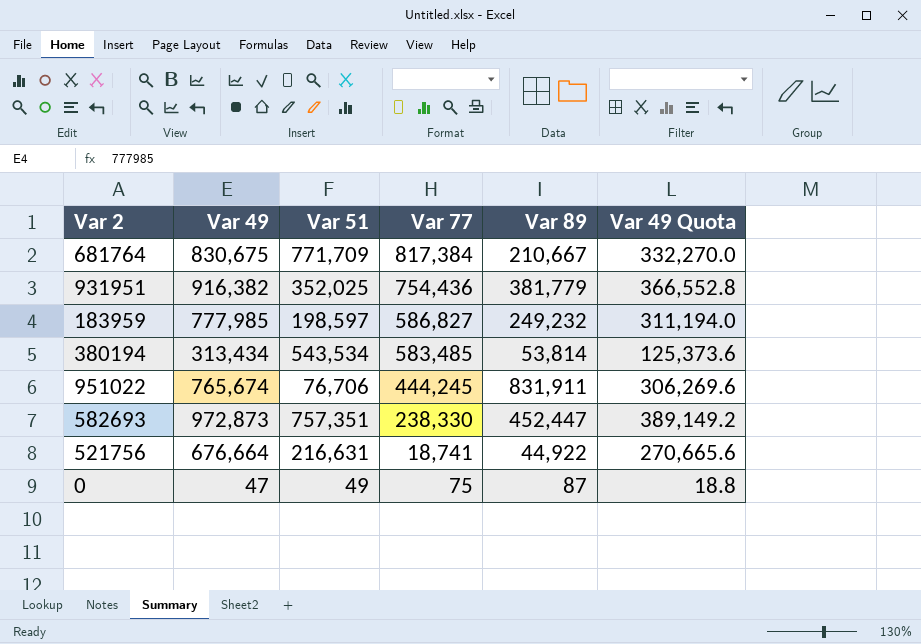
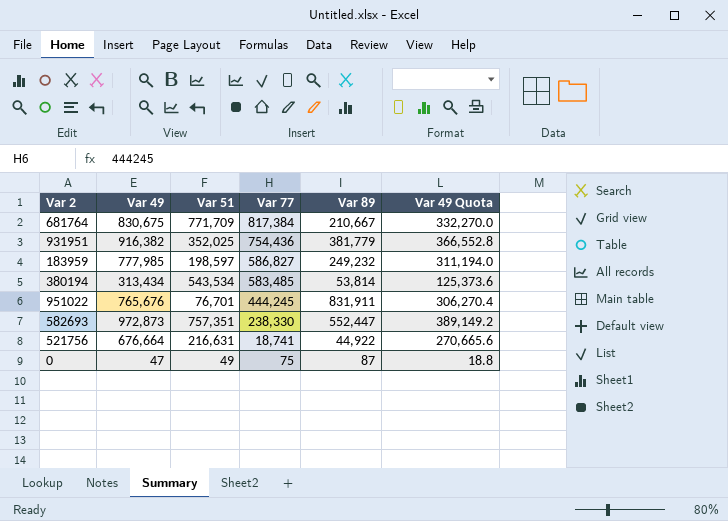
951022 | Var 49: 765,674 -> 765,676
951022 | Var 51: 76,706 -> 76,701
951022 | Var 49 Quota: 306,269.6 -> 306,270.4
582693 | Var 89: 452,447 -> 552,447

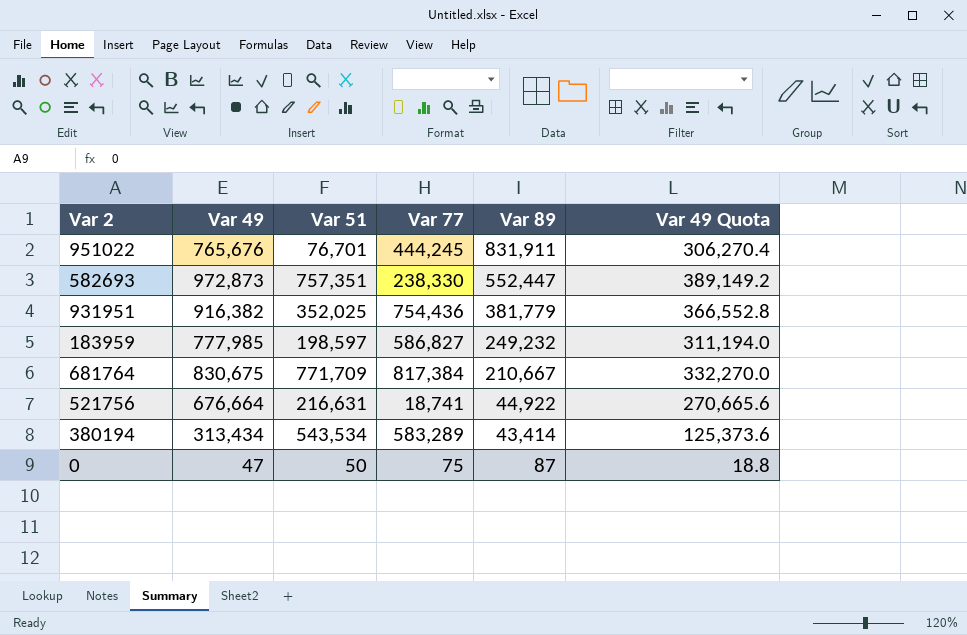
row order: Var 77 descending -> Var 89 descending
380194 | Var 77: 583,485 -> 583,289
380194 | Var 89: 53,814 -> 43,414
0 | Var 51: 49 -> 50

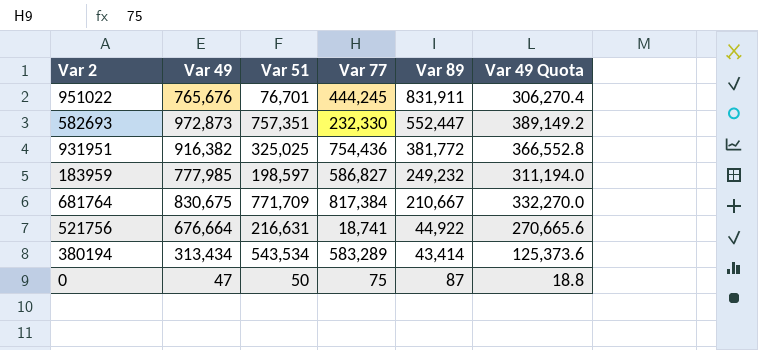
582693 | Var 77: 238,330 -> 232,330
931951 | Var 51: 352,025 -> 325,025
931951 | Var 89: 381,779 -> 381,772

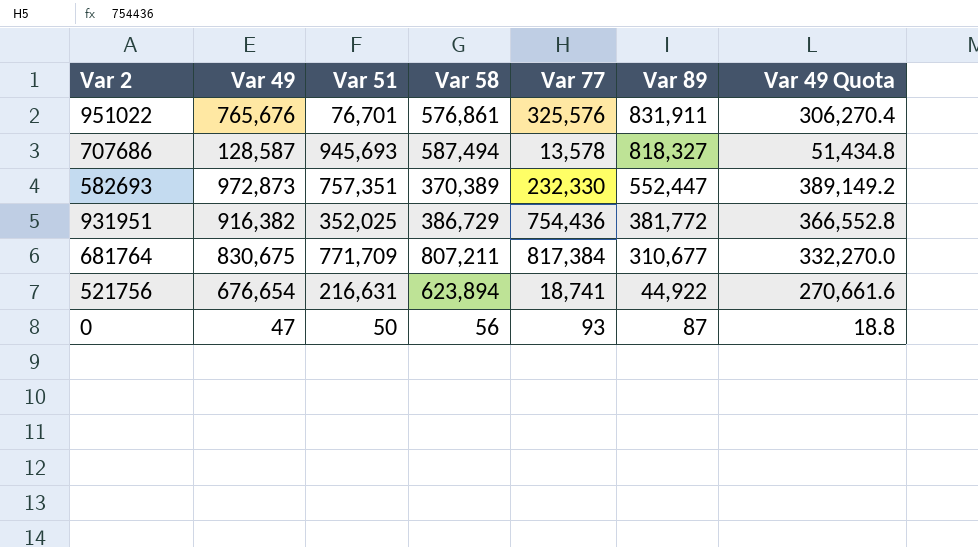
column Var 58 | position: none -> 4
row 183959: 777,985 | 198,597 | 586,827 | 249,232 | 311,194.0 -> none
row 380194: 313,434 | 543,534 | 583,289 | 43,414 | 125,373.6 -> none
951022 | Var 77: 444,245 -> 325,576
row 707686: none -> 128,587 | 945,693 | 587,494 | 13,578 | 818,327 | 51,434.8
931951 | Var 51: 325,025 -> 352,025
681764 | Var 89: 210,667 -> 310,677
521756 | Var 49: 676,664 -> 676,654
521756 | Var 49 Quota: 270,665.6 -> 270,661.6
0 | Var 77: 75 -> 93

